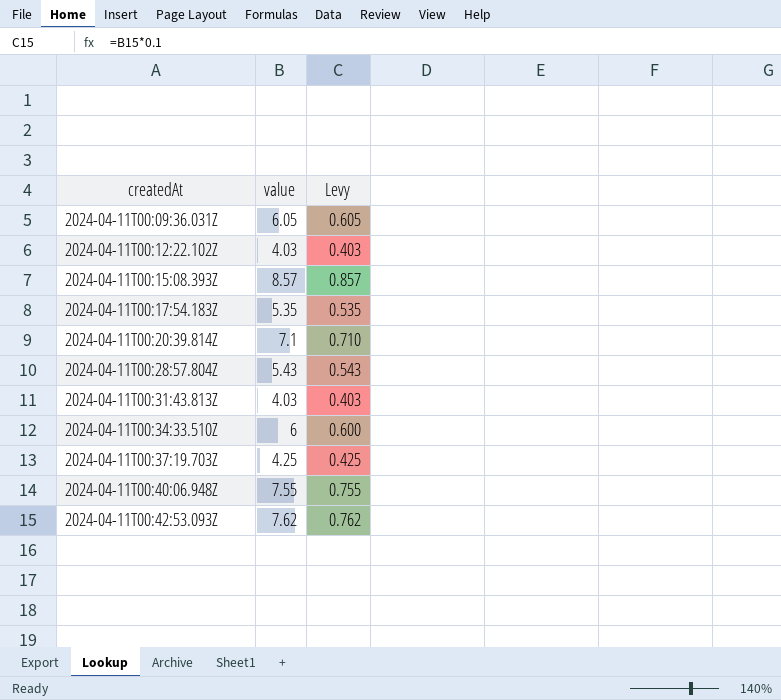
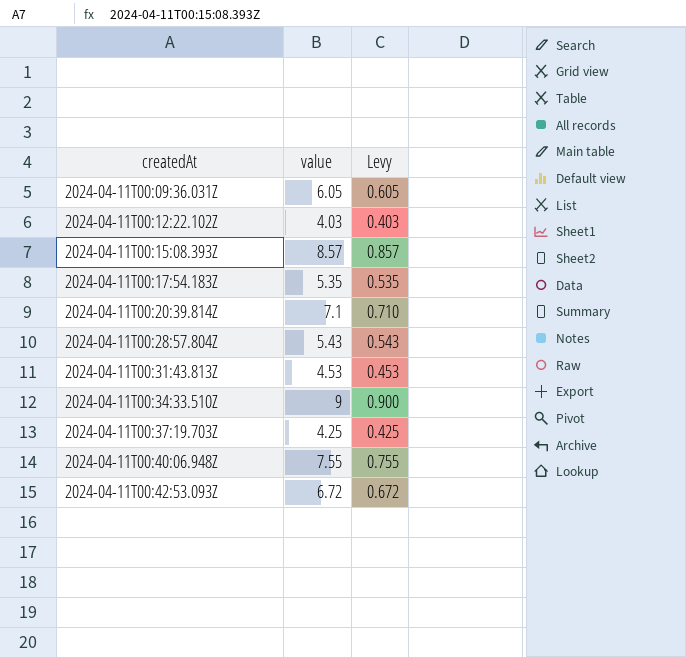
2024-04-11T00:31:43.813Z | value: 4.03 -> 4.53
2024-04-11T00:31:43.813Z | Levy: 0.403 -> 0.453
2024-04-11T00:34:33.510Z | value: 6 -> 9
2024-04-11T00:34:33.510Z | Levy: 0.600 -> 0.900
2024-04-11T00:42:53.093Z | value: 7.62 -> 6.72
2024-04-11T00:42:53.093Z | Levy: 0.762 -> 0.672

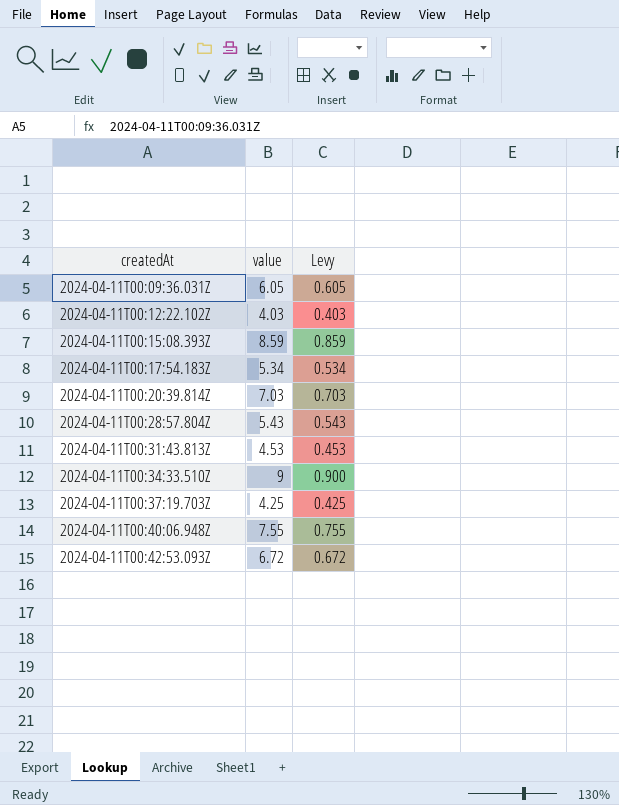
2024-04-11T00:15:08.393Z | value: 8.57 -> 8.59
2024-04-11T00:15:08.393Z | Levy: 0.857 -> 0.859
2024-04-11T00:17:54.183Z | value: 5.35 -> 5.34
2024-04-11T00:17:54.183Z | Levy: 0.535 -> 0.534
2024-04-11T00:20:39.814Z | value: 7.1 -> 7.03
2024-04-11T00:20:39.814Z | Levy: 0.710 -> 0.703

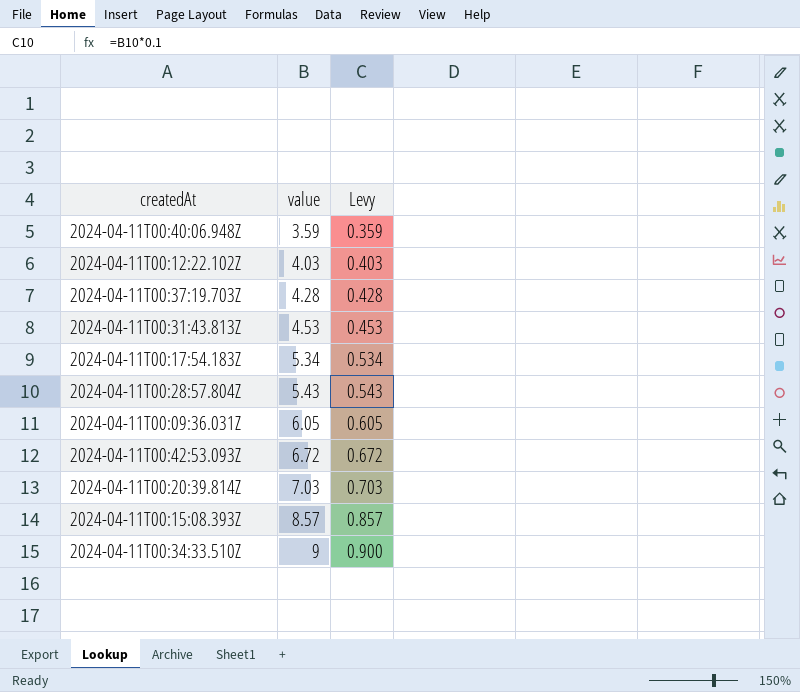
row order: createdAt ascending -> value ascending
2024-04-11T00:40:06.948Z | value: 7.55 -> 3.59
2024-04-11T00:40:06.948Z | Levy: 0.755 -> 0.359
2024-04-11T00:37:19.703Z | value: 4.25 -> 4.28
2024-04-11T00:37:19.703Z | Levy: 0.425 -> 0.428
2024-04-11T00:15:08.393Z | value: 8.59 -> 8.57
2024-04-11T00:15:08.393Z | Levy: 0.859 -> 0.857

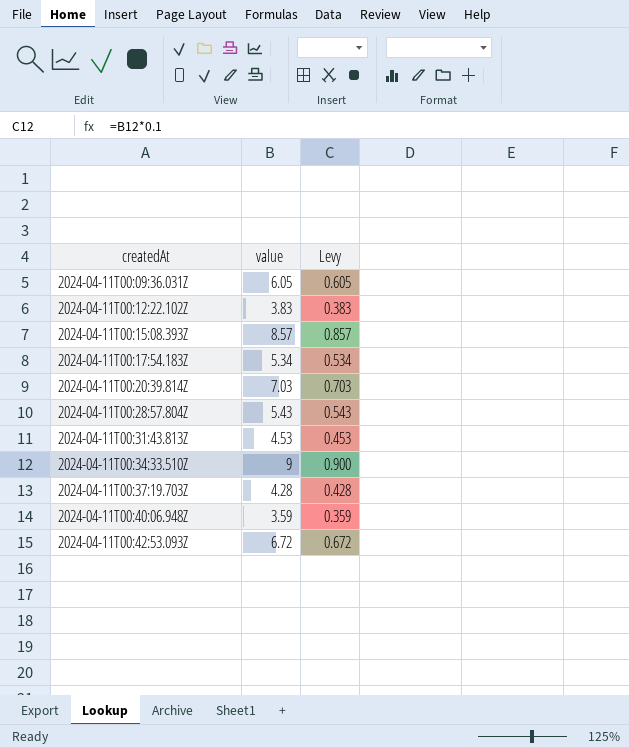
row order: value ascending -> createdAt ascending
2024-04-11T00:12:22.102Z | value: 4.03 -> 3.83
2024-04-11T00:12:22.102Z | Levy: 0.403 -> 0.383

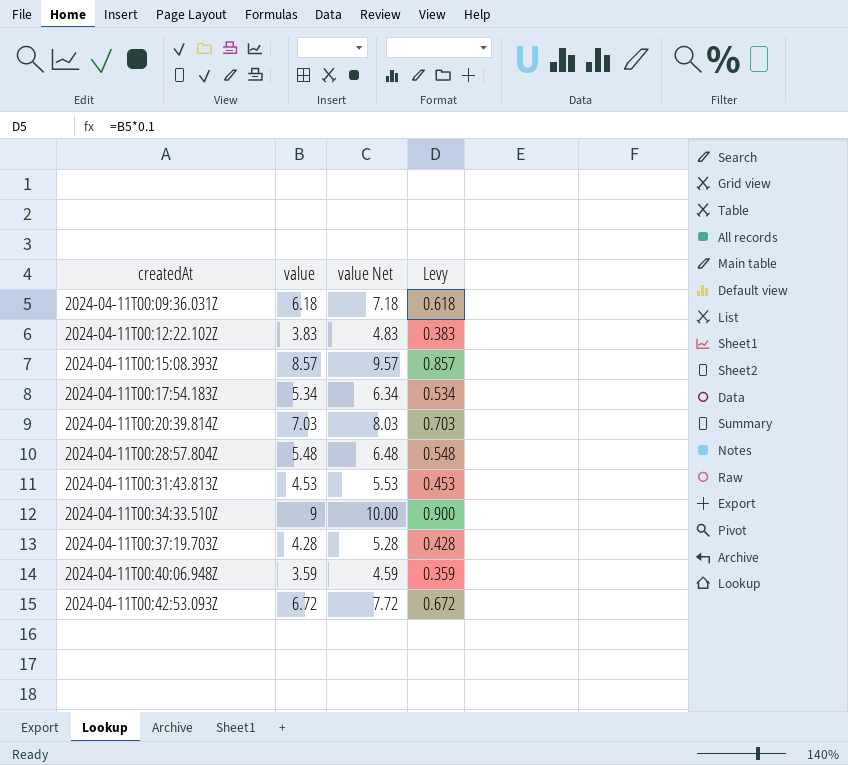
column value Net | formula: none -> [value] + 1
2024-04-11T00:09:36.031Z | value: 6.05 -> 6.18
2024-04-11T00:09:36.031Z | Levy: 0.605 -> 0.618
2024-04-11T00:28:57.804Z | value: 5.43 -> 5.48
2024-04-11T00:28:57.804Z | Levy: 0.543 -> 0.548

